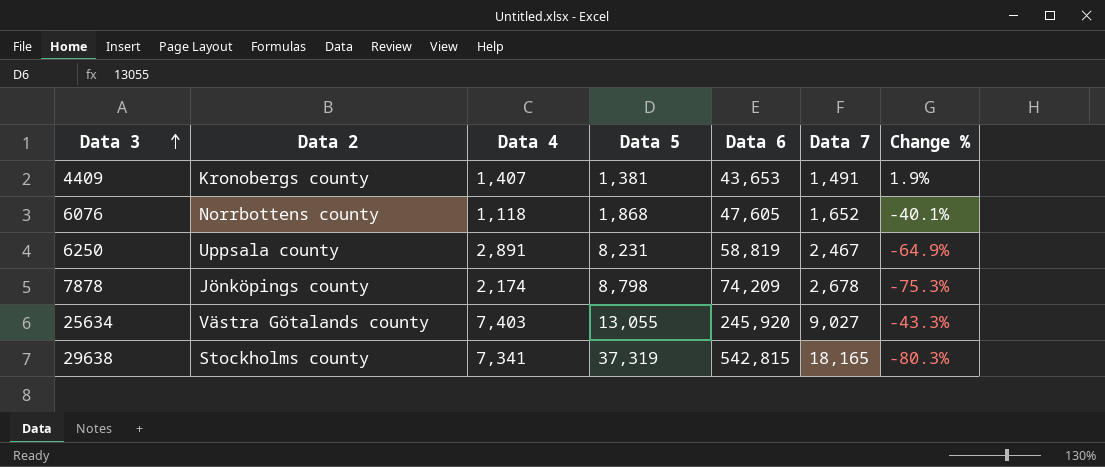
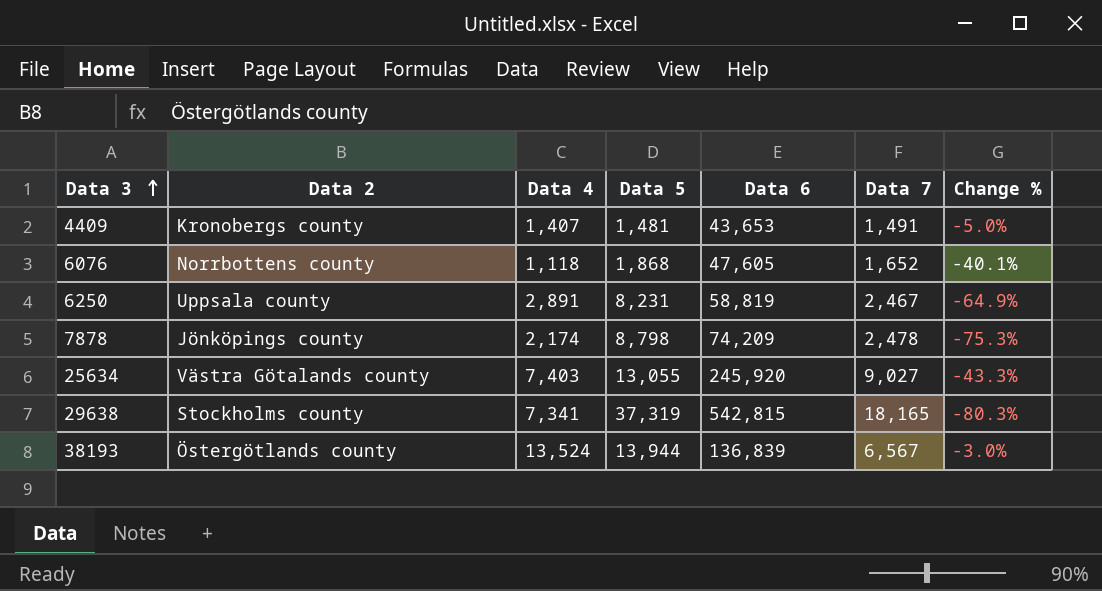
4409 | Data 5: 1,381 -> 1,481
4409 | Change %: 1.9% -> -5.0%
7878 | Data 7: 2,678 -> 2,478
row 38193: none -> Östergötlands county | 13,524 | 13,944 | 136,839 | 6,567 | -3.0%

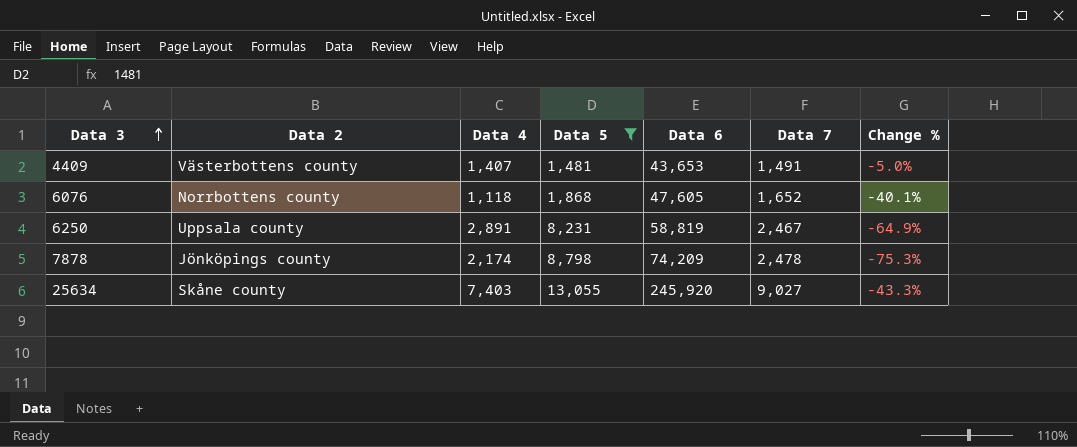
filter: none -> Data 5 <= 13,055
4409 | Data 2: Kronobergs county -> Västerbottens county
25634 | Data 2: Västra Götalands county -> Skåne county

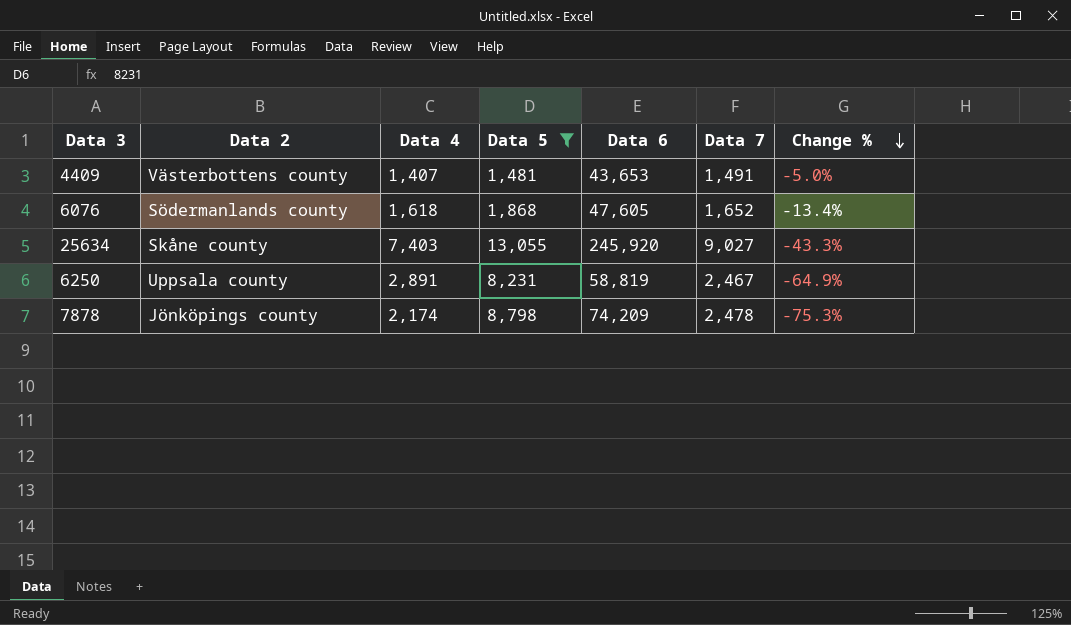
row order: Data 3 ascending -> Change % descending
6076 | Data 2: Norrbottens county -> Södermanlands county
6076 | Data 4: 1,118 -> 1,618
6076 | Change %: -40.1% -> -13.4%

